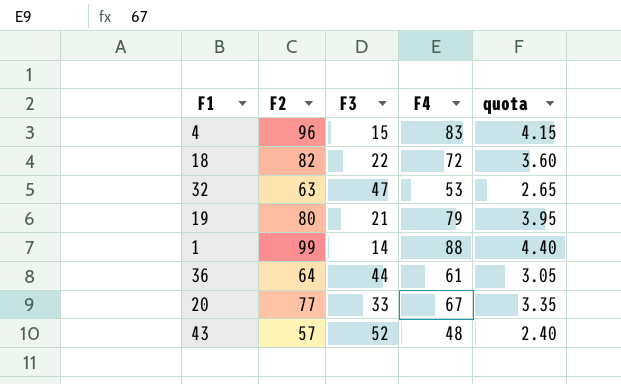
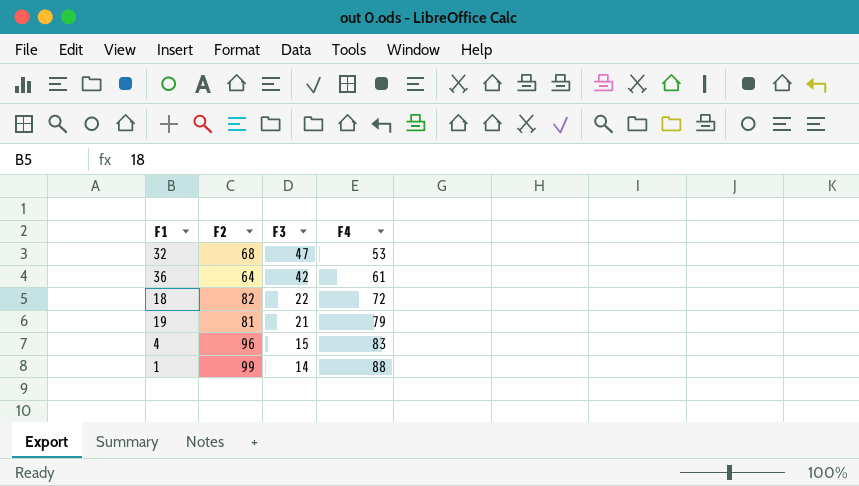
row order: none -> F3 descending
column quota | formula: [F4] * 0.05 -> none
row 20: 77 | 33 | 67 | 3.35 -> none
row 43: 57 | 52 | 48 | 2.40 -> none
32 | F2: 63 -> 68
36 | F3: 44 -> 42
19 | F2: 80 -> 81

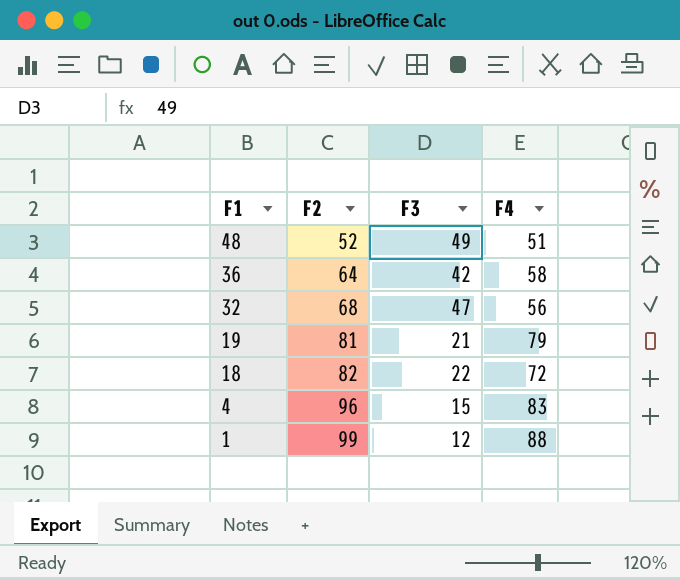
row order: F3 descending -> F1 descending
row 48: none -> 52 | 49 | 51
36 | F4: 61 -> 58
32 | F4: 53 -> 56
1 | F3: 14 -> 12

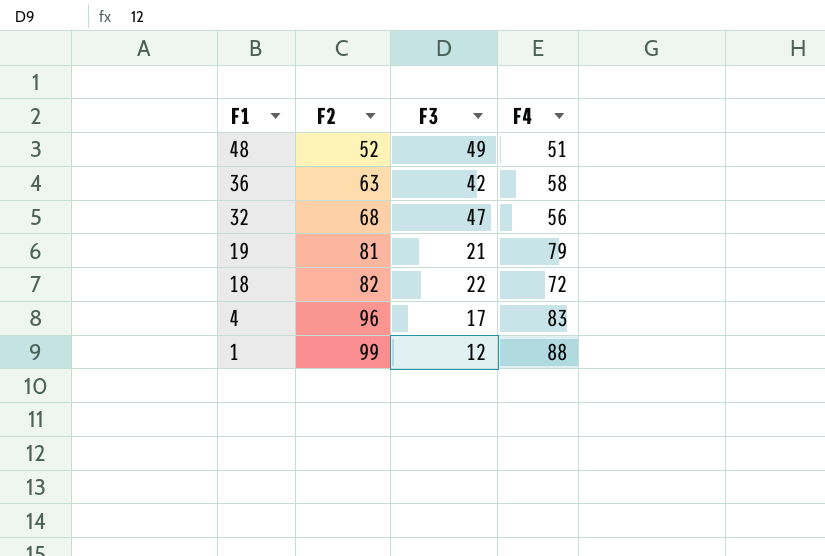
36 | F2: 64 -> 63
4 | F3: 15 -> 17

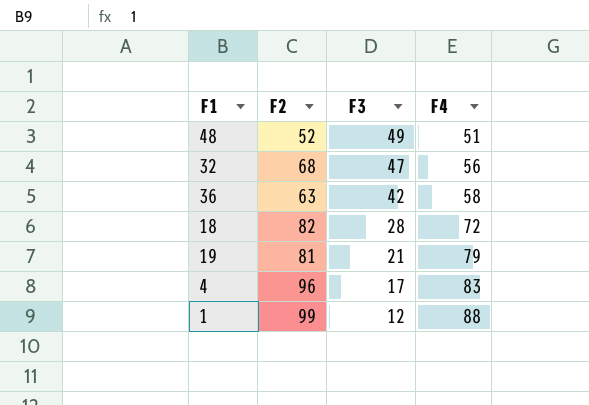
row order: F1 descending -> F3 descending
18 | F3: 22 -> 28

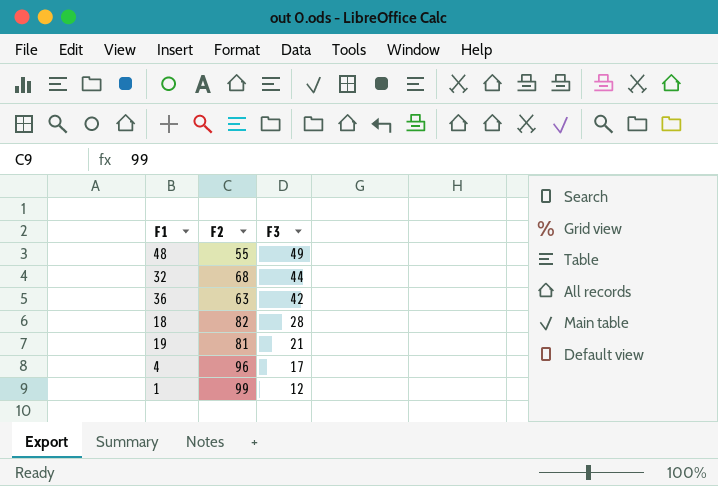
column F4 | position: 4 -> none
48 | F2: 52 -> 55
32 | F3: 47 -> 44

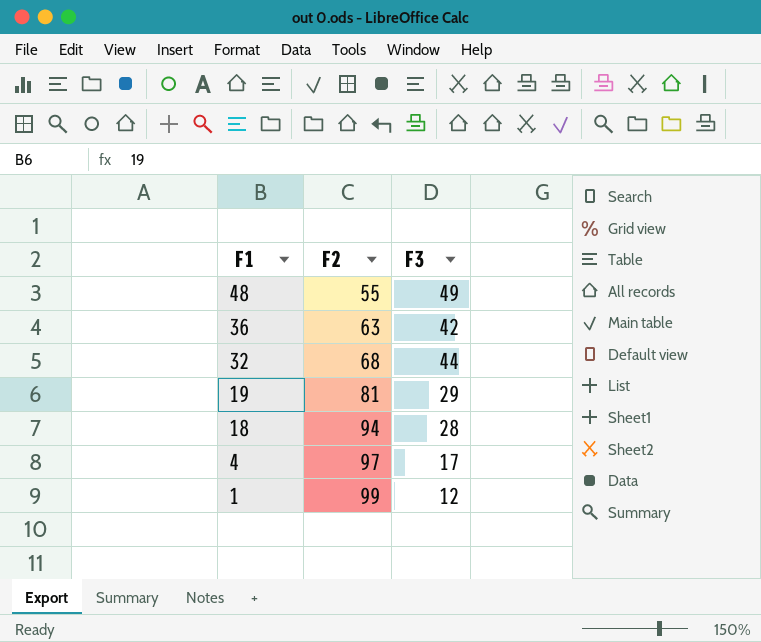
row order: F3 descending -> F1 descending
19 | F3: 21 -> 29
18 | F2: 82 -> 94
4 | F2: 96 -> 97

